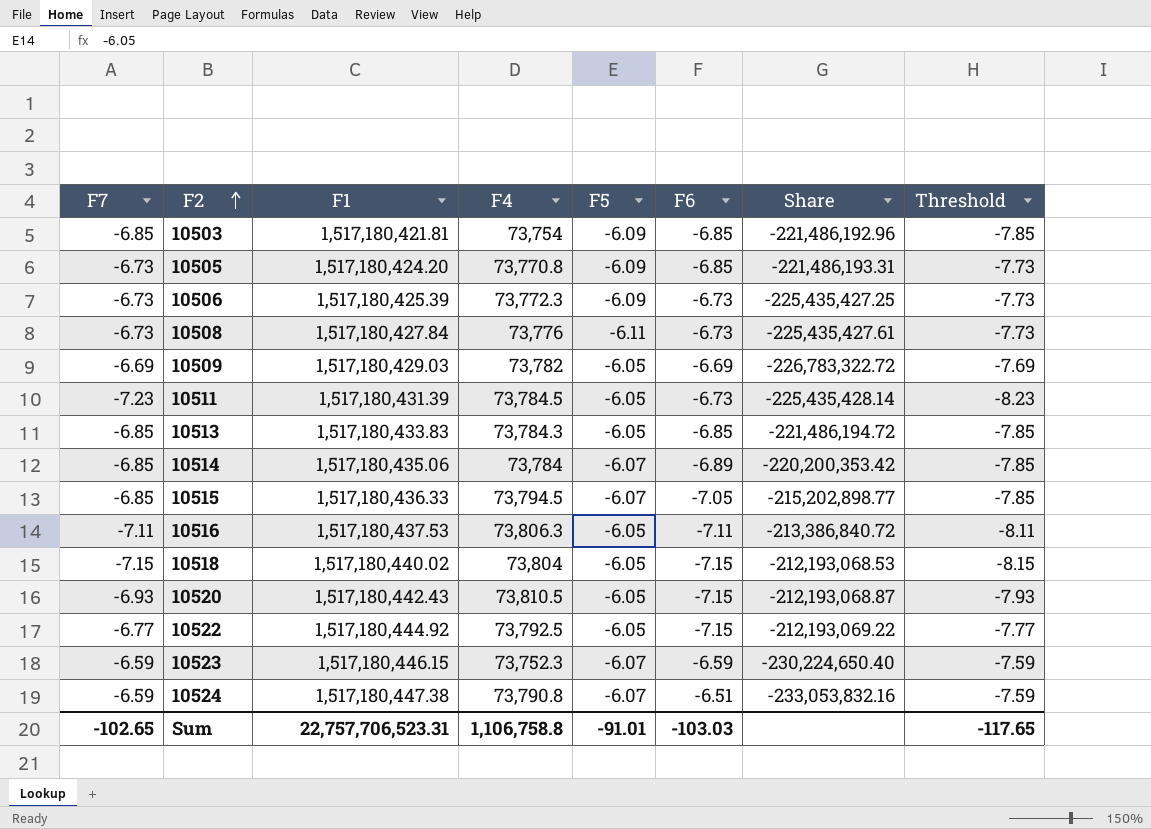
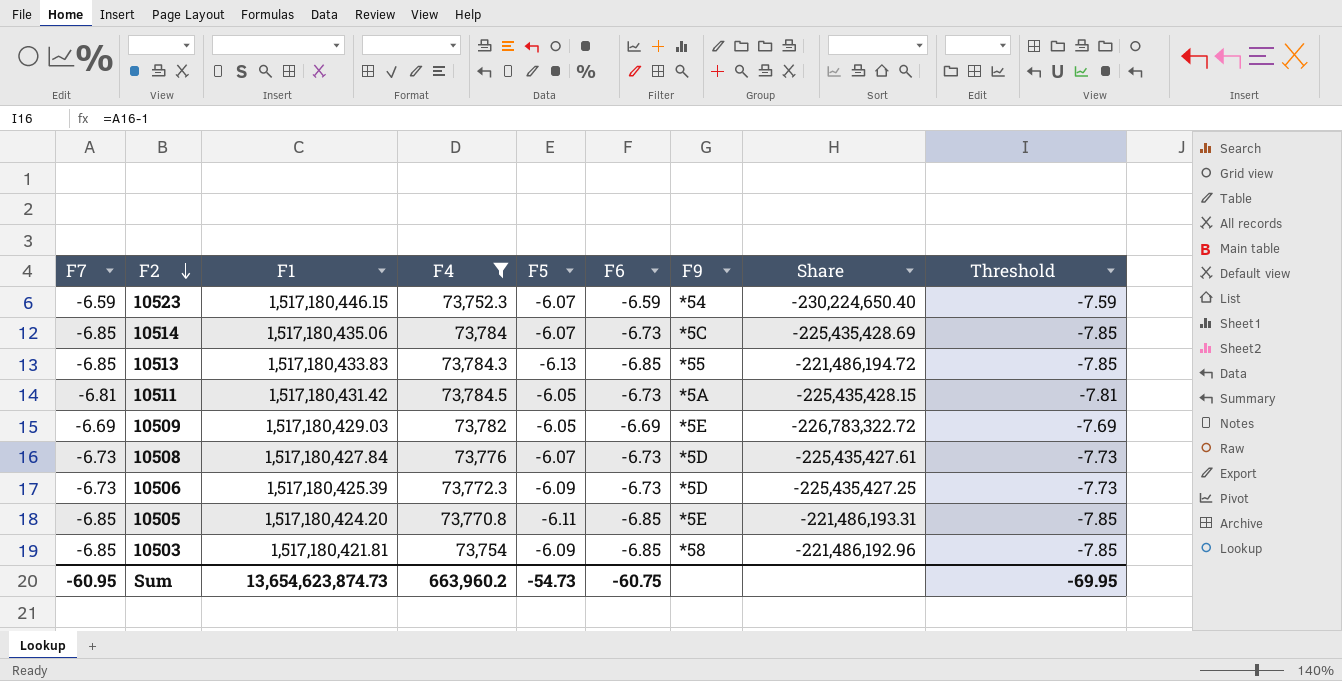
filter: none -> F4 <= 73,784.5
row order: F2 ascending -> F2 descending
column F9 | position: none -> 7
10514 | F6: -6.89 -> -6.73
10514 | Share: -220,200,353.42 -> -225,435,428.69
10513 | F5: -6.05 -> -6.13
10511 | F7: -7.23 -> -6.81
10511 | F1: 1,517,180,431.39 -> 1,517,180,431.42
10511 | Share: -225,435,428.14 -> -225,435,428.15
10511 | Threshold: -8.23 -> -7.81
10508 | F5: -6.11 -> -6.07
10505 | F7: -6.73 -> -6.85
10505 | F5: -6.09 -> -6.11
10505 | Threshold: -7.73 -> -7.85
Sum | F7: -102.65 -> -60.95
Sum | F1: 22,757,706,523.31 -> 13,654,623,874.73
Sum | F4: 1,106,758.8 -> 663,960.2
Sum | F5: -91.01 -> -54.73
Sum | F6: -103.03 -> -60.75
Sum | Threshold: -117.65 -> -69.95

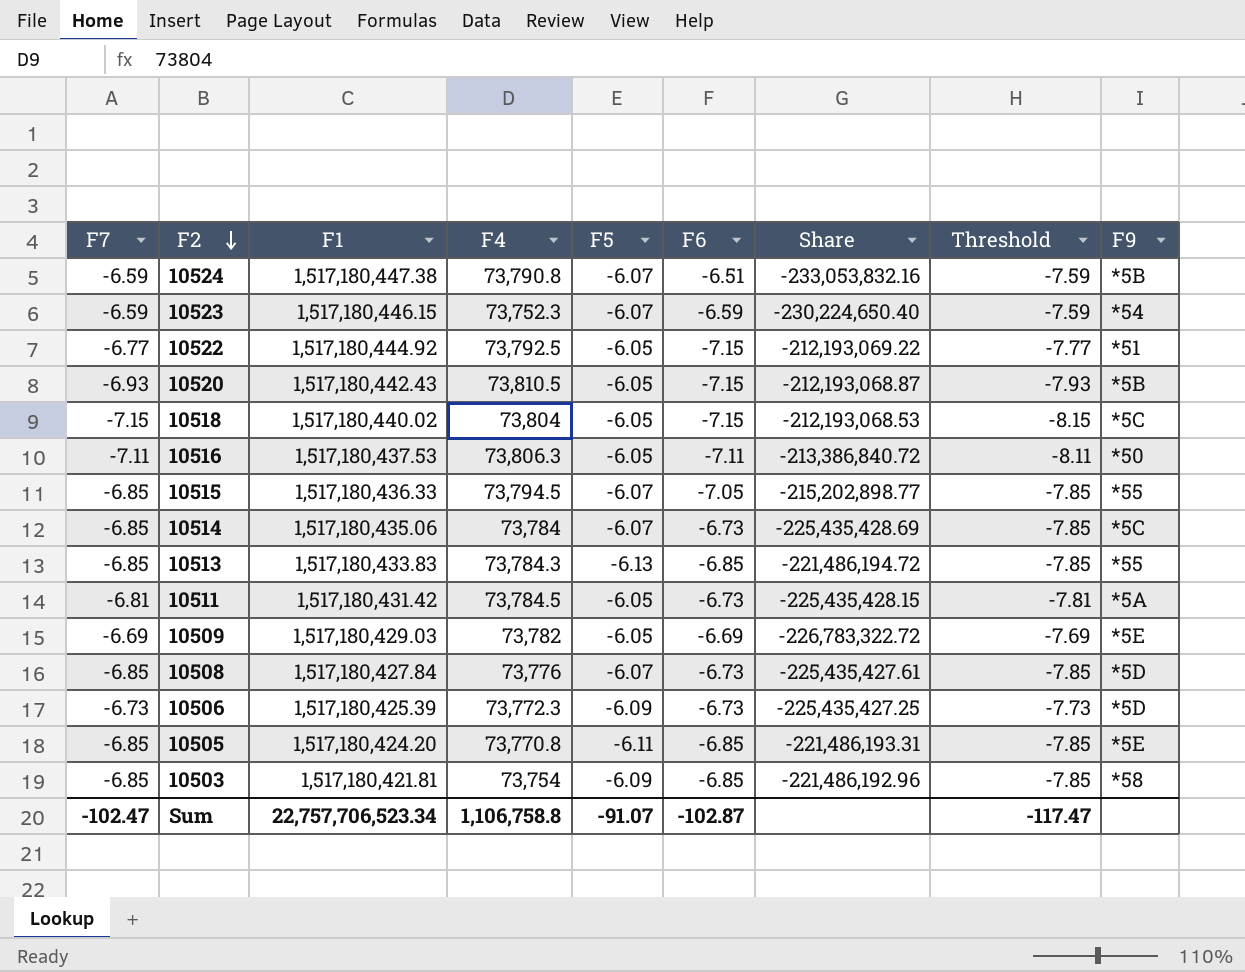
filter: F4 <= 73,784.5 -> none
column F9 | position: 7 -> 9
10508 | F7: -6.73 -> -6.85
10508 | Threshold: -7.73 -> -7.85
Sum | F7: -60.95 -> -102.47
Sum | F1: 13,654,623,874.73 -> 22,757,706,523.34
Sum | F4: 663,960.2 -> 1,106,758.8
Sum | F5: -54.73 -> -91.07
Sum | F6: -60.75 -> -102.87
Sum | Threshold: -69.95 -> -117.47

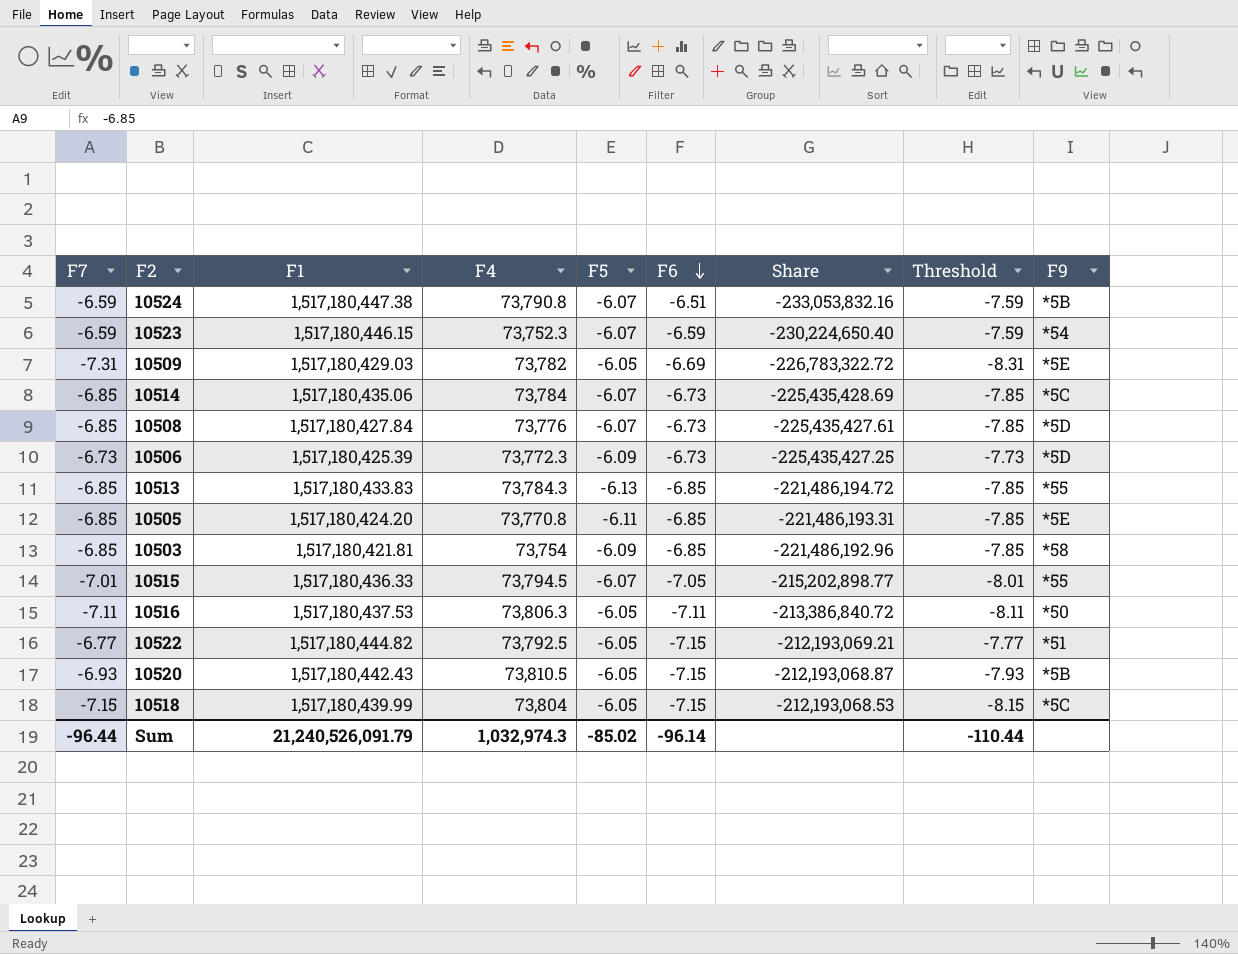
row order: F2 descending -> F6 descending
row 10511: -6.81 | 1,517,180,431.42 | 73,784.5 | -6.05 | -6.73 | -225,435,428.15 | -7.81 | *5A -> none
10509 | F7: -6.69 -> -7.31
10509 | Threshold: -7.69 -> -8.31
10515 | F7: -6.85 -> -7.01
10515 | Threshold: -7.85 -> -8.01
10522 | F1: 1,517,180,444.92 -> 1,517,180,444.82
10522 | Share: -212,193,069.22 -> -212,193,069.21
10518 | F1: 1,517,180,440.02 -> 1,517,180,439.99
Sum | F7: -102.47 -> -96.44
Sum | F1: 22,757,706,523.34 -> 21,240,526,091.79
Sum | F4: 1,106,758.8 -> 1,032,974.3
Sum | F5: -91.07 -> -85.02
Sum | F6: -102.87 -> -96.14
Sum | Threshold: -117.47 -> -110.44

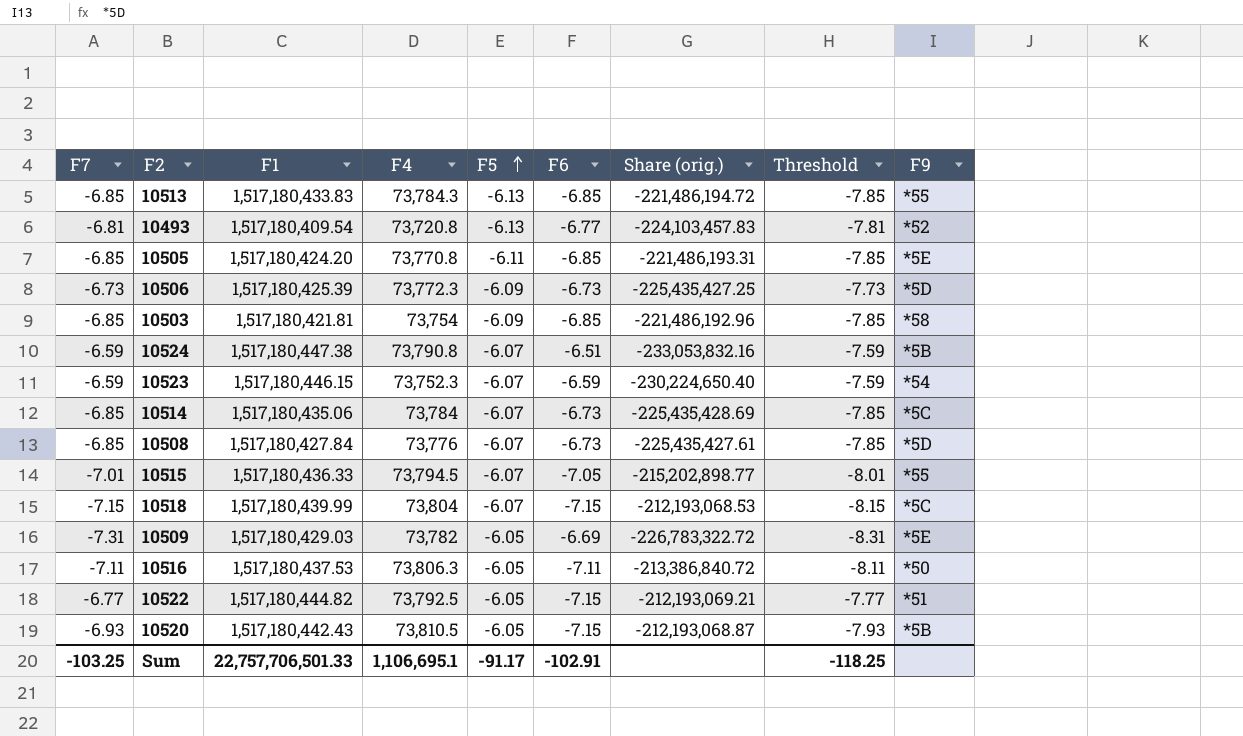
row order: F6 descending -> F5 ascending
column name: Share -> Share (orig.)
row 10493: none -> -6.81 | 1,517,180,409.54 | 73,720.8 | -6.13 | -6.77 | -224,103,457.83 | -7.81 | *52
10518 | F5: -6.05 -> -6.07
Sum | F7: -96.44 -> -103.25
Sum | F1: 21,240,526,091.79 -> 22,757,706,501.33
Sum | F4: 1,032,974.3 -> 1,106,695.1
Sum | F5: -85.02 -> -91.17
Sum | F6: -96.14 -> -102.91
Sum | Threshold: -110.44 -> -118.25

